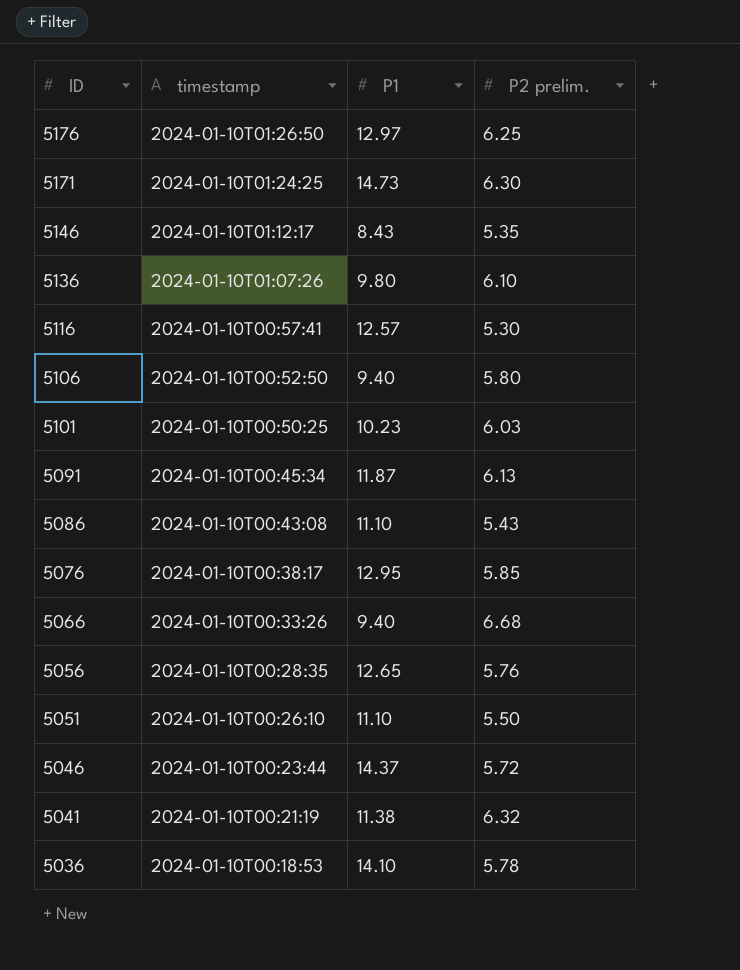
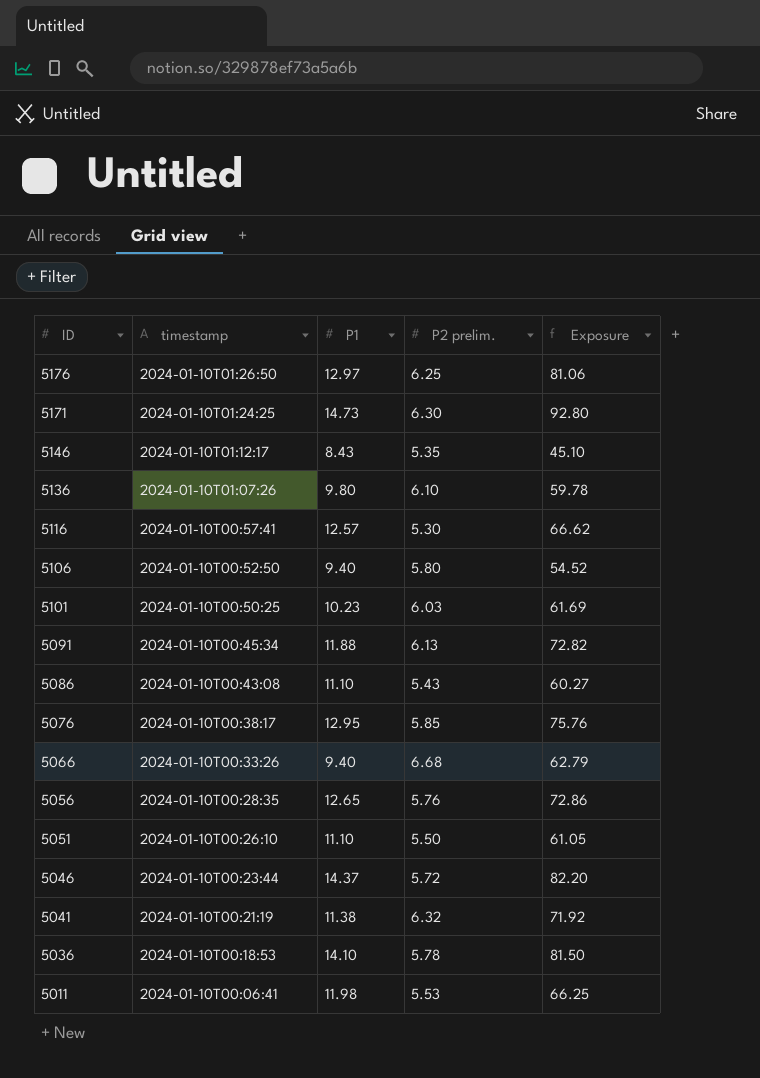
column Exposure | formula: none -> [P1] * [P2 prelim.]
5091 | P1: 11.87 -> 11.88
row 5011: none -> 2024-01-10T00:06:41 | 11.98 | 5.53 | 66.25

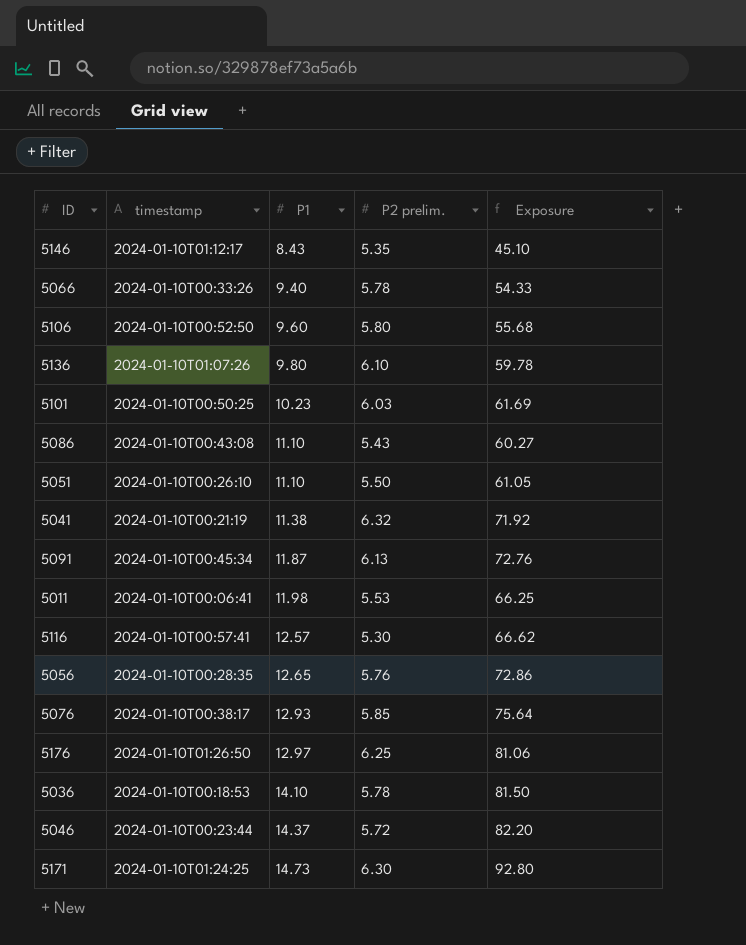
row order: ID descending -> P1 ascending
5066 | P2 prelim.: 6.68 -> 5.78
5066 | Exposure: 62.79 -> 54.33
5106 | P1: 9.40 -> 9.60
5106 | Exposure: 54.52 -> 55.68
5091 | P1: 11.88 -> 11.87
5091 | Exposure: 72.82 -> 72.76
5076 | P1: 12.95 -> 12.93
5076 | Exposure: 75.76 -> 75.64

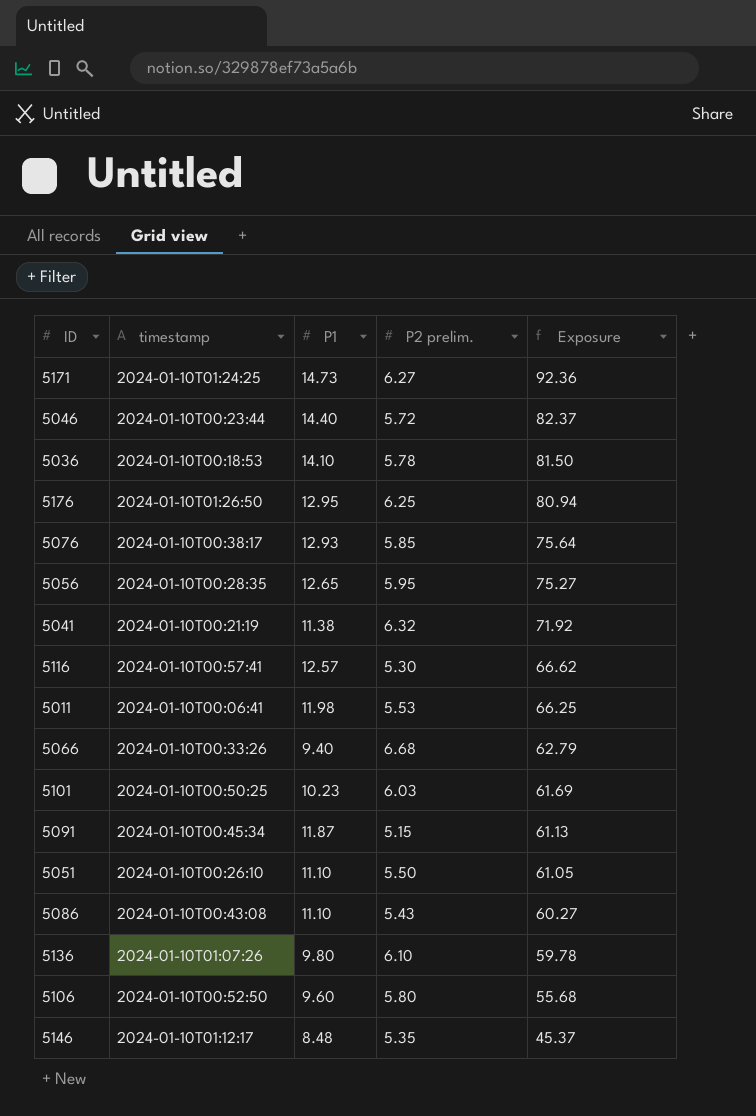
row order: P1 ascending -> Exposure descending
5171 | P2 prelim.: 6.30 -> 6.27
5171 | Exposure: 92.80 -> 92.36
5046 | P1: 14.37 -> 14.40
5046 | Exposure: 82.20 -> 82.37
5176 | P1: 12.97 -> 12.95
5176 | Exposure: 81.06 -> 80.94
5056 | P2 prelim.: 5.76 -> 5.95
5056 | Exposure: 72.86 -> 75.27
5066 | P2 prelim.: 5.78 -> 6.68
5066 | Exposure: 54.33 -> 62.79
5091 | P2 prelim.: 6.13 -> 5.15
5091 | Exposure: 72.76 -> 61.13
5146 | P1: 8.43 -> 8.48
5146 | Exposure: 45.10 -> 45.37

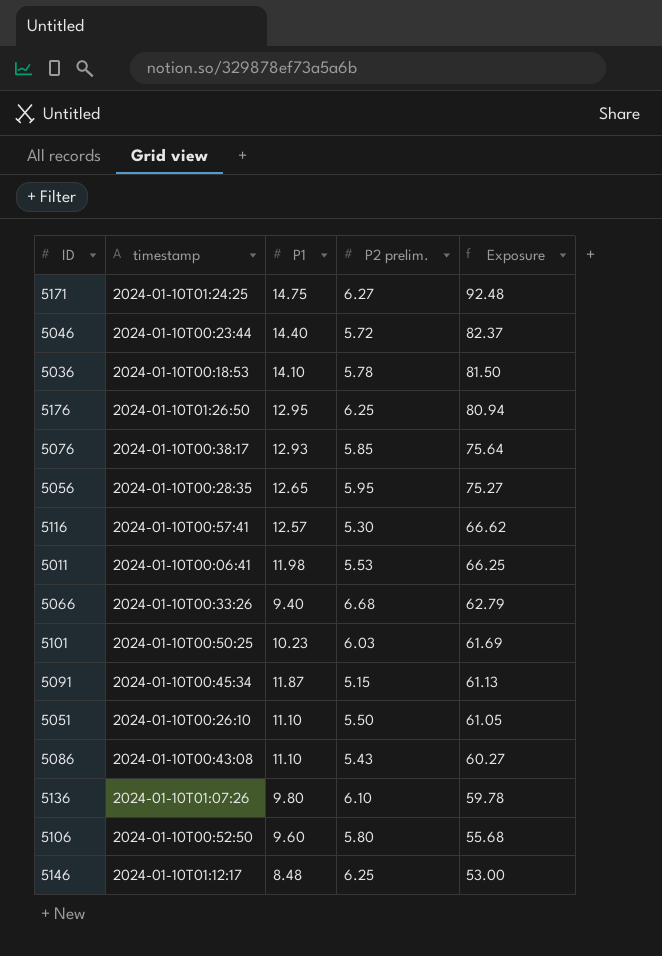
row 5041: 2024-01-10T00:21:19 | 11.38 | 6.32 | 71.92 -> none
5171 | P1: 14.73 -> 14.75
5171 | Exposure: 92.36 -> 92.48
5146 | P2 prelim.: 5.35 -> 6.25
5146 | Exposure: 45.37 -> 53.00

